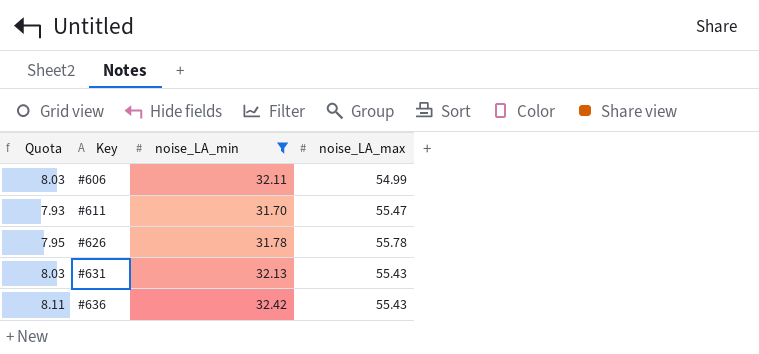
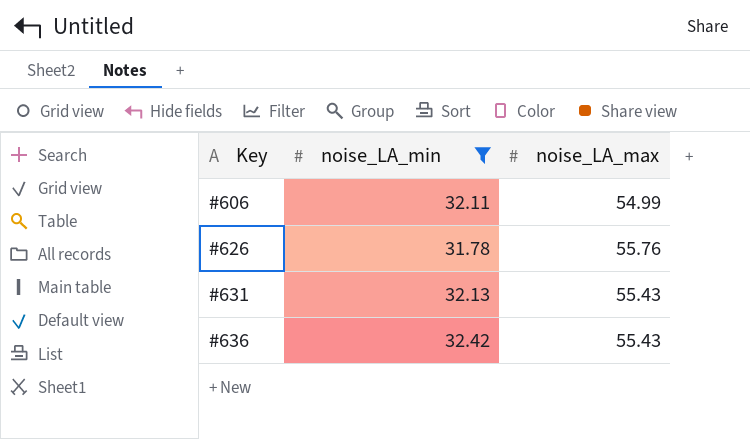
column Quota | formula: [noise_LA_min] * 0.25 -> none
row #611: 7.93 | 31.70 | 55.47 -> none
#626 | noise_LA_max: 55.78 -> 55.76

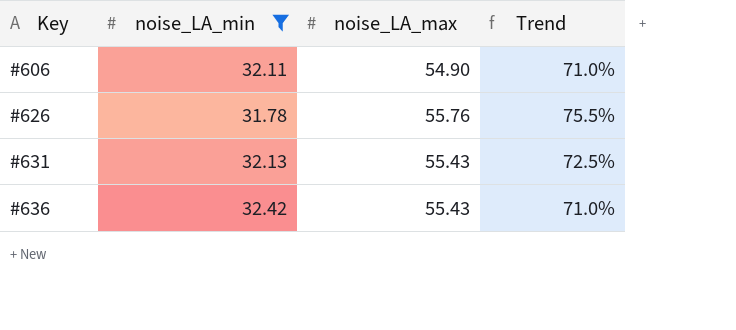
column Trend | formula: none -> ([noise_LA_max] - [noise_LA_min]) / [noise_LA_min]
#606 | noise_LA_max: 54.99 -> 54.90

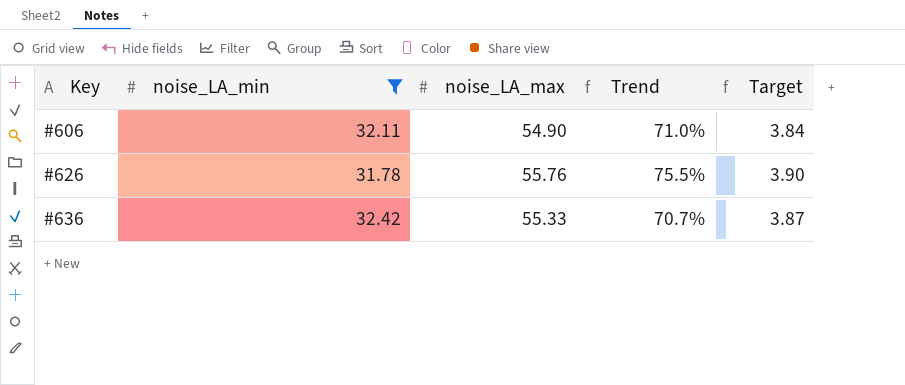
column Target | formula: none -> [noise_LA_max] * 0.07
row #631: 32.13 | 55.43 | 72.5% -> none
#636 | noise_LA_max: 55.43 -> 55.33
#636 | Trend: 71.0% -> 70.7%

